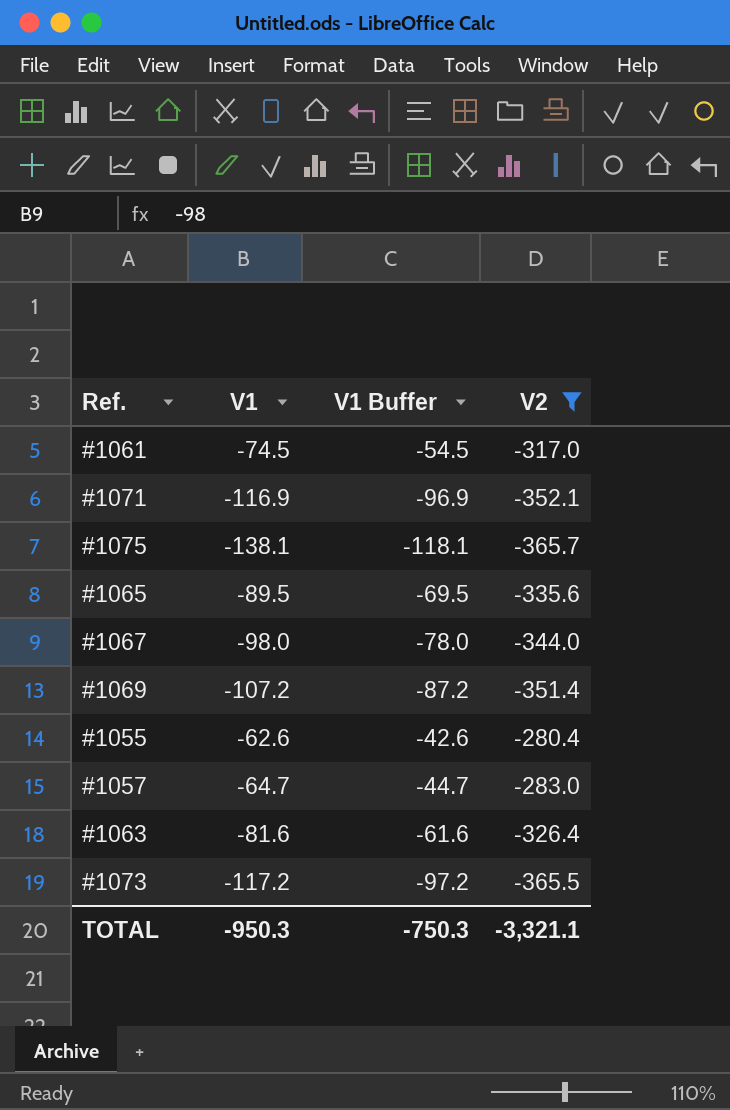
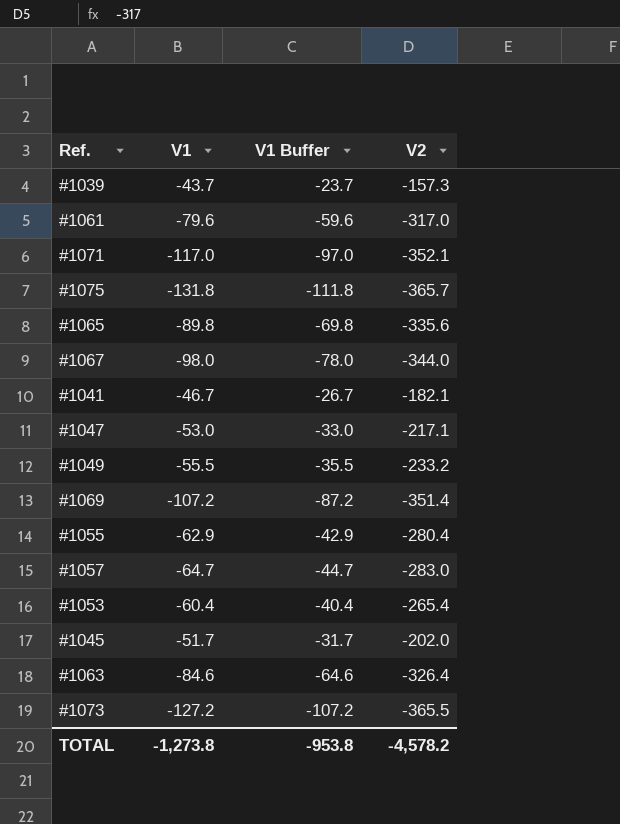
filter: V2 <= -280.4 -> none
#1061 | V1: -74.5 -> -79.6
#1061 | V1 Buffer: -54.5 -> -59.6
#1071 | V1: -116.9 -> -117.0
#1071 | V1 Buffer: -96.9 -> -97.0
#1075 | V1: -138.1 -> -131.8
#1075 | V1 Buffer: -118.1 -> -111.8
#1065 | V1: -89.5 -> -89.8
#1065 | V1 Buffer: -69.5 -> -69.8
#1055 | V1: -62.6 -> -62.9
#1055 | V1 Buffer: -42.6 -> -42.9
#1063 | V1: -81.6 -> -84.6
#1063 | V1 Buffer: -61.6 -> -64.6
#1073 | V1: -117.2 -> -127.2
#1073 | V1 Buffer: -97.2 -> -107.2
TOTAL | V1: -950.3 -> -1,273.8
TOTAL | V1 Buffer: -750.3 -> -953.8
TOTAL | V2: -3,321.1 -> -4,578.2

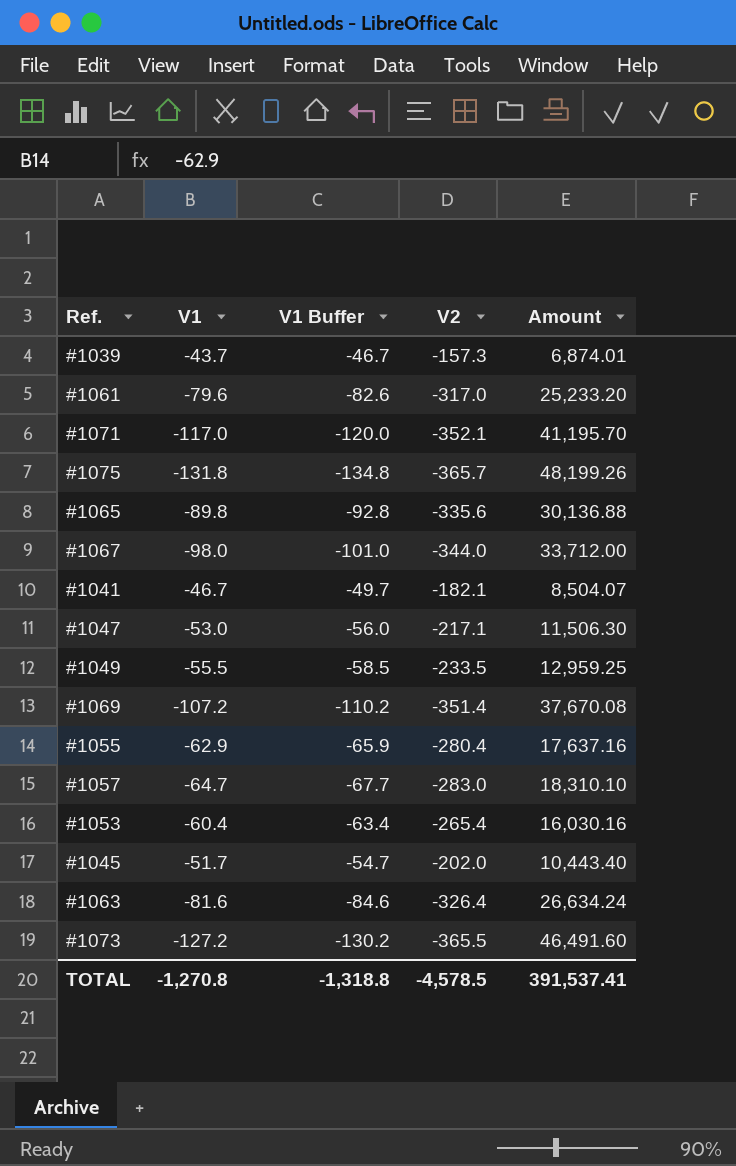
column V1 Buffer | formula: [V1] + 20 -> [V1] - 3
column Amount | formula: none -> [V1] * [V2]
#1049 | V2: -233.2 -> -233.5
#1063 | V1: -84.6 -> -81.6
TOTAL | V1: -1,273.8 -> -1,270.8
TOTAL | V1 Buffer: -953.8 -> -1,318.8
TOTAL | V2: -4,578.2 -> -4,578.5

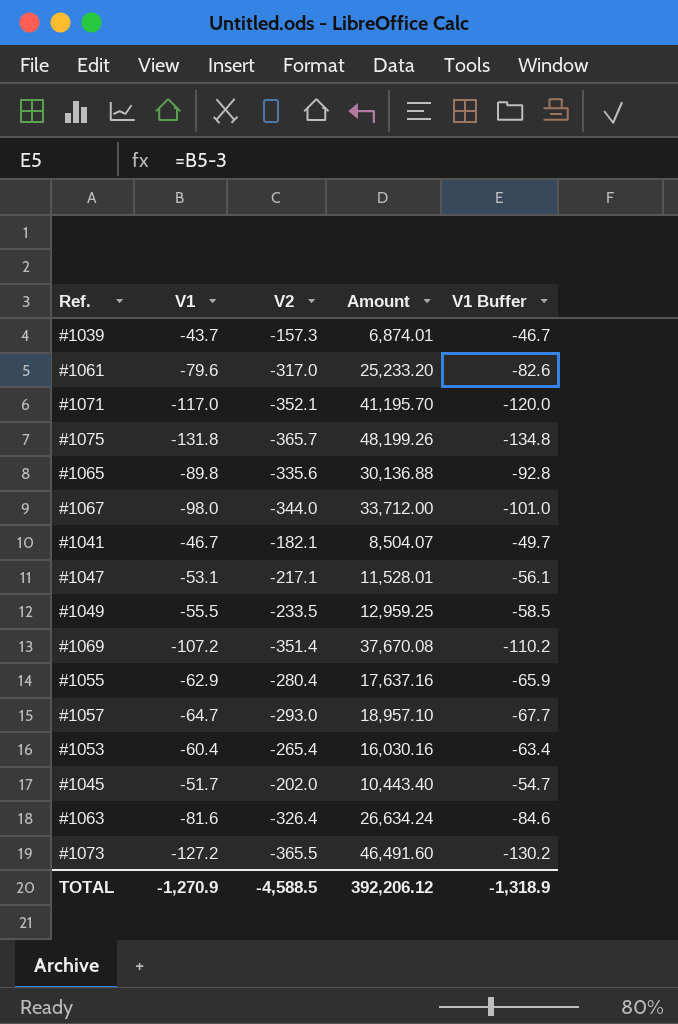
column V1 Buffer | position: 3 -> 5
#1047 | V1: -53.0 -> -53.1
#1047 | Amount: 11,506.30 -> 11,528.01
#1047 | V1 Buffer: -56.0 -> -56.1
#1057 | V2: -283.0 -> -293.0
#1057 | Amount: 18,310.10 -> 18,957.10
TOTAL | V1: -1,270.8 -> -1,270.9
TOTAL | V2: -4,578.5 -> -4,588.5
TOTAL | Amount: 391,537.41 -> 392,206.12
TOTAL | V1 Buffer: -1,318.8 -> -1,318.9

